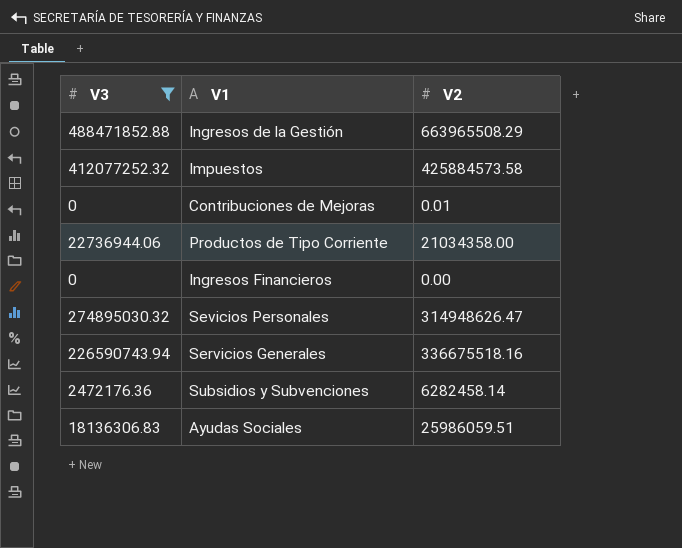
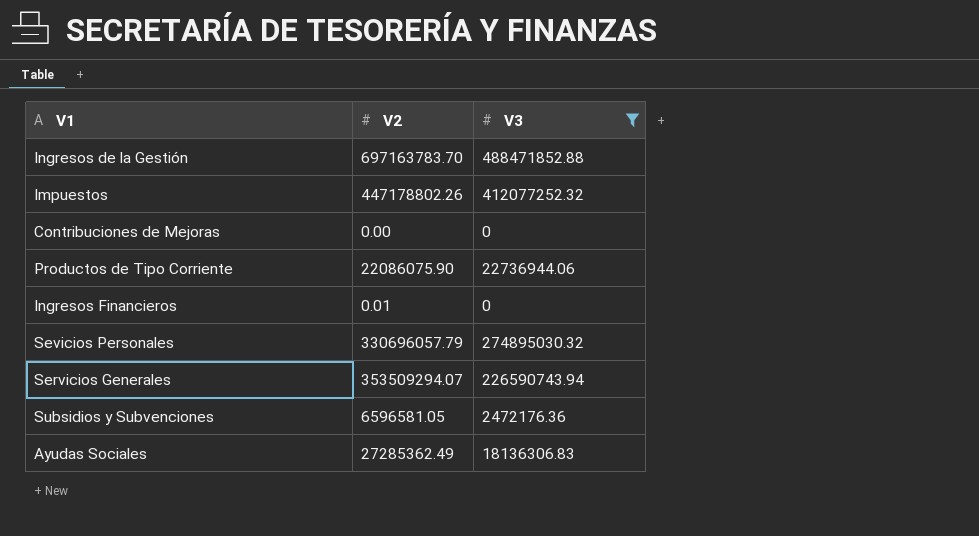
column V3 | position: 1 -> 3
Ingresos de la Gestión | V2: 663965508.29 -> 697163783.70
Impuestos | V2: 425884573.58 -> 447178802.26
Contribuciones de Mejoras | V2: 0.01 -> 0.00
Productos de Tipo Corriente | V2: 21034358.00 -> 22086075.90
Ingresos Financieros | V2: 0.00 -> 0.01
Sevicios Personales | V2: 314948626.47 -> 330696057.79
Servicios Generales | V2: 336675518.16 -> 353509294.07
Subsidios y Subvenciones | V2: 6282458.14 -> 6596581.05
Ayudas Sociales | V2: 25986059.51 -> 27285362.49

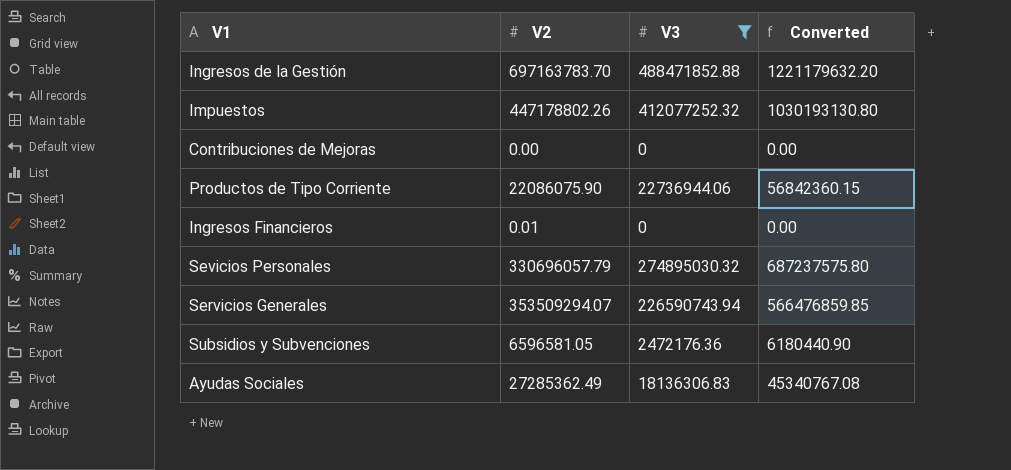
column Converted | formula: none -> [V3] * 2.5

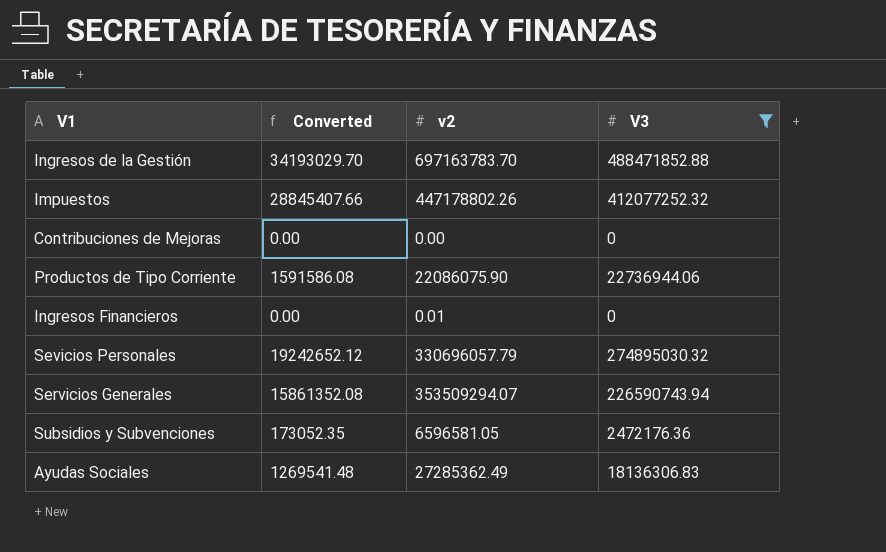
column Converted | formula: [V3] * 2.5 -> [V3] * 0.07
column Converted | position: 4 -> 2
column name: V2 -> v2

